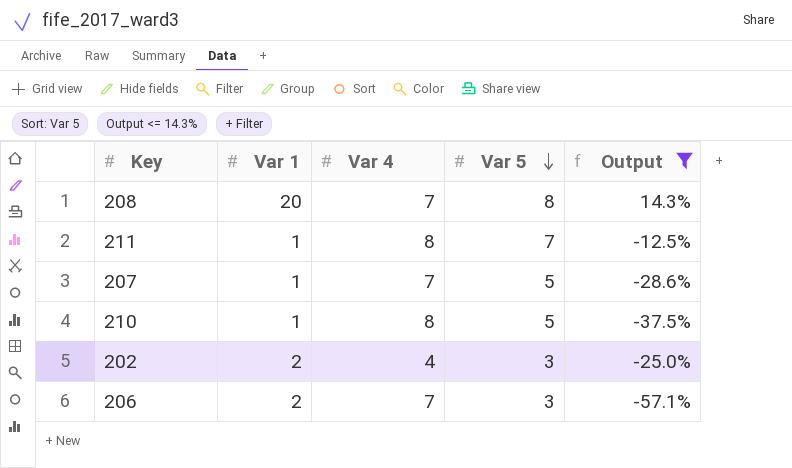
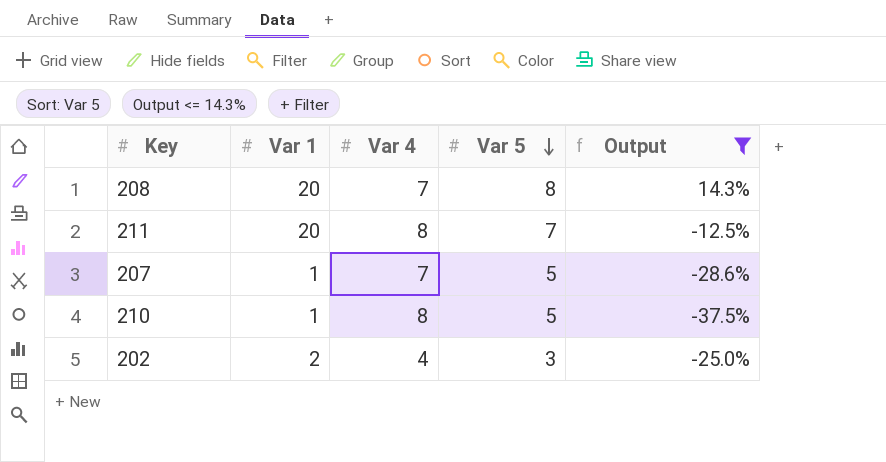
row 206: 2 | 7 | 3 | -57.1% -> none
211 | Var 1: 1 -> 20

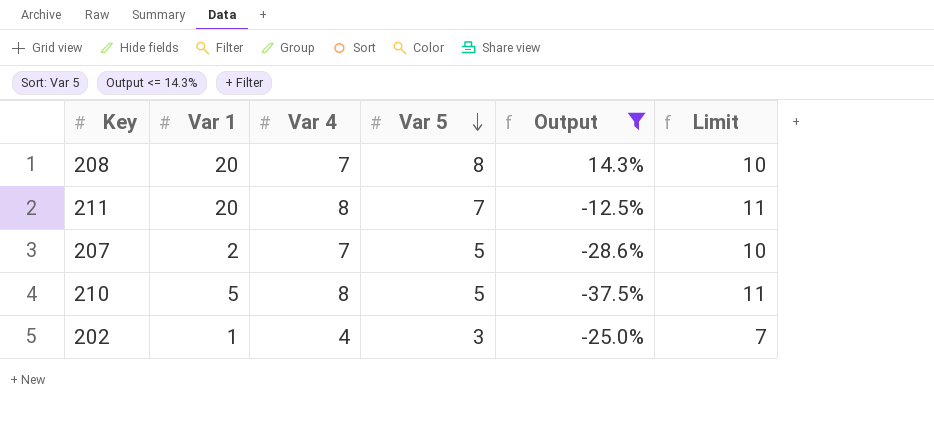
column Limit | formula: none -> [Var 4] + 3
207 | Var 1: 1 -> 2
210 | Var 1: 1 -> 5
202 | Var 1: 2 -> 1

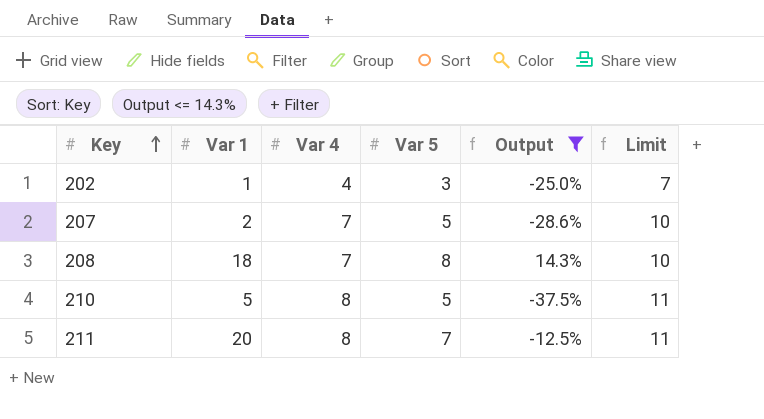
row order: Var 5 descending -> Key ascending
208 | Var 1: 20 -> 18

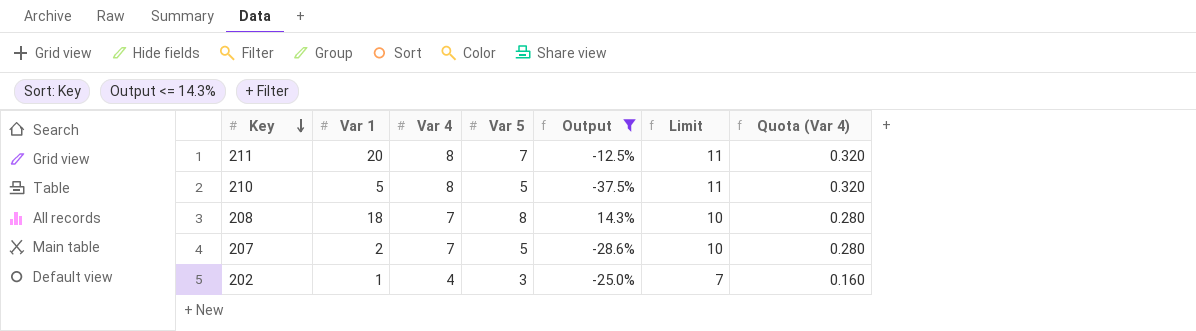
row order: Key ascending -> Key descending
column Quota (Var 4) | formula: none -> [Var 4] * 0.04

